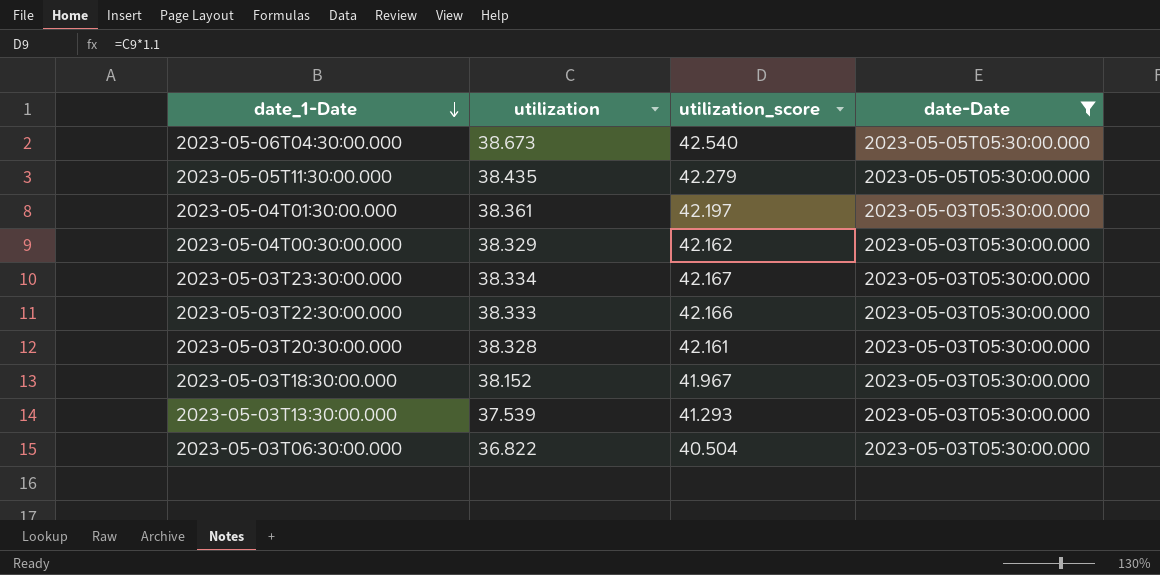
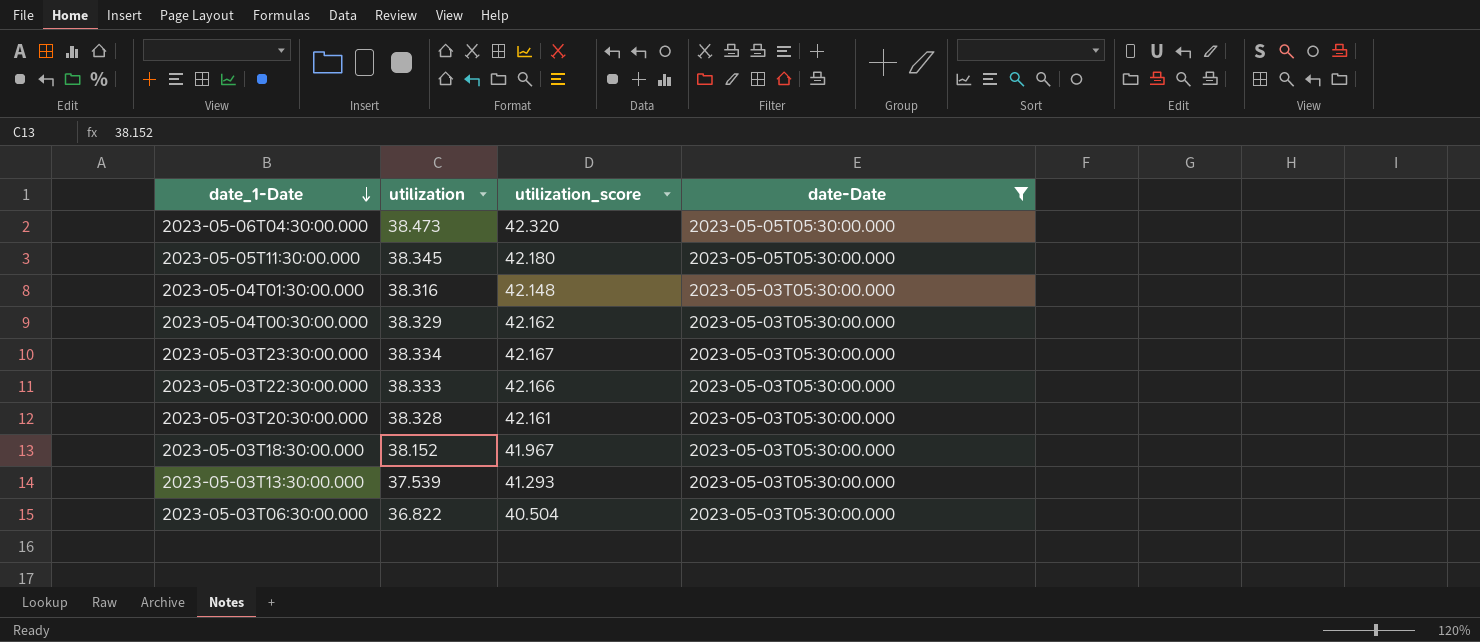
2023-05-06T04:30:00.000 | utilization: 38.673 -> 38.473
2023-05-06T04:30:00.000 | utilization_score: 42.540 -> 42.320
2023-05-05T11:30:00.000 | utilization: 38.435 -> 38.345
2023-05-05T11:30:00.000 | utilization_score: 42.279 -> 42.180
2023-05-04T01:30:00.000 | utilization: 38.361 -> 38.316
2023-05-04T01:30:00.000 | utilization_score: 42.197 -> 42.148

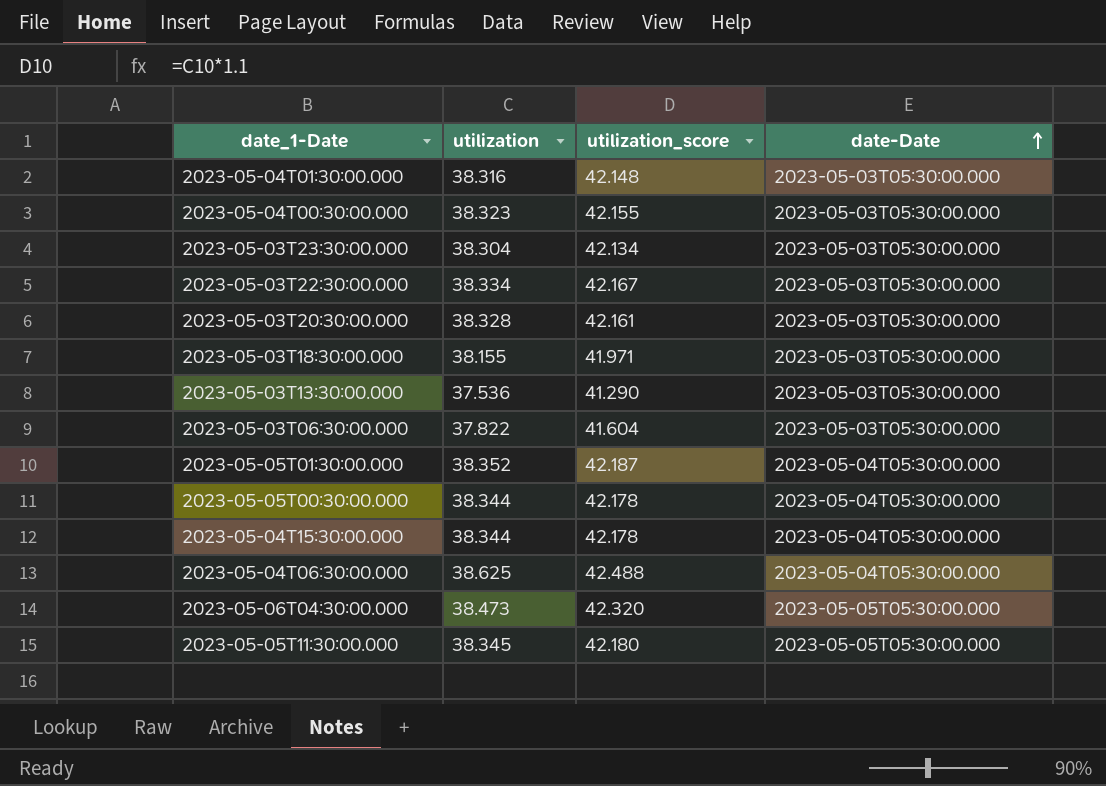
filter: date-Date != 2023-05-04T05:30:00.000 -> none
row order: date_1-Date descending -> date-Date ascending
2023-05-04T00:30:00.000 | utilization: 38.329 -> 38.323
2023-05-04T00:30:00.000 | utilization_score: 42.162 -> 42.155
2023-05-03T23:30:00.000 | utilization: 38.334 -> 38.304
2023-05-03T23:30:00.000 | utilization_score: 42.167 -> 42.134
2023-05-03T22:30:00.000 | utilization: 38.333 -> 38.334
2023-05-03T22:30:00.000 | utilization_score: 42.166 -> 42.167
2023-05-03T18:30:00.000 | utilization: 38.152 -> 38.155
2023-05-03T18:30:00.000 | utilization_score: 41.967 -> 41.971
2023-05-03T13:30:00.000 | utilization: 37.539 -> 37.536
2023-05-03T13:30:00.000 | utilization_score: 41.293 -> 41.290
2023-05-03T06:30:00.000 | utilization: 36.822 -> 37.822
2023-05-03T06:30:00.000 | utilization_score: 40.504 -> 41.604

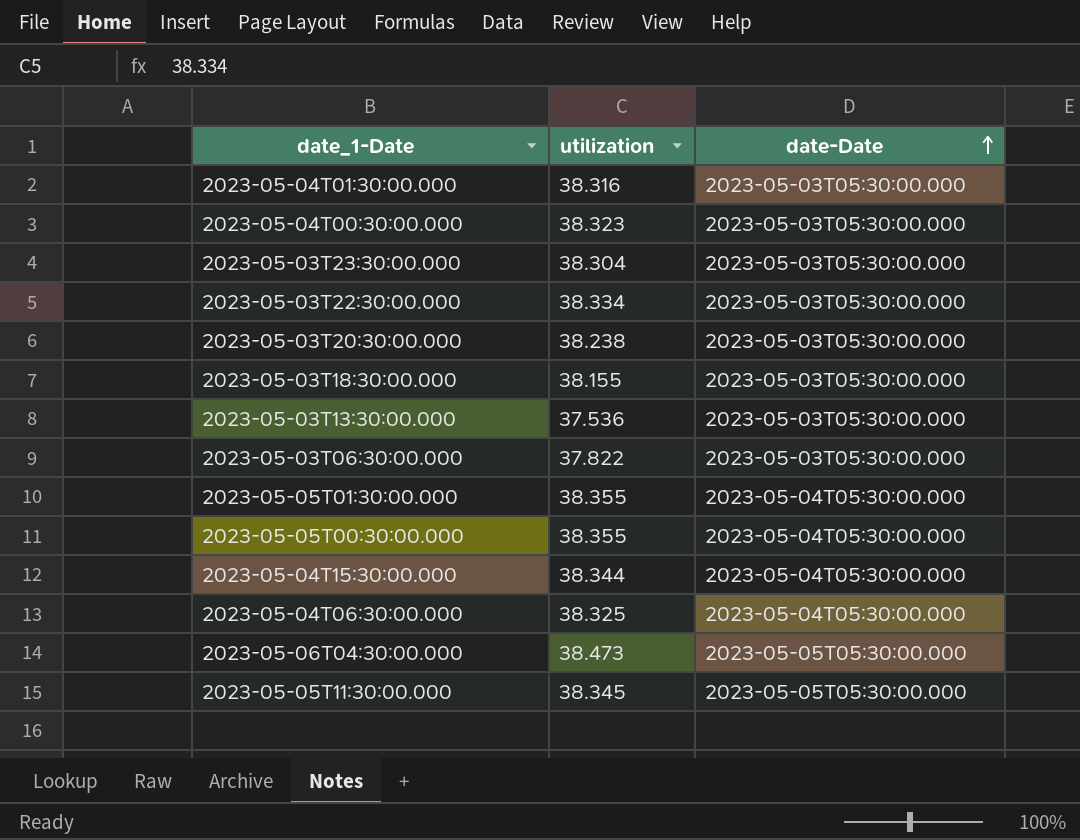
column utilization_score | formula: [utilization] * 1.1 -> none
2023-05-03T20:30:00.000 | utilization: 38.328 -> 38.238
2023-05-05T01:30:00.000 | utilization: 38.352 -> 38.355
2023-05-05T00:30:00.000 | utilization: 38.344 -> 38.355
2023-05-04T06:30:00.000 | utilization: 38.625 -> 38.325

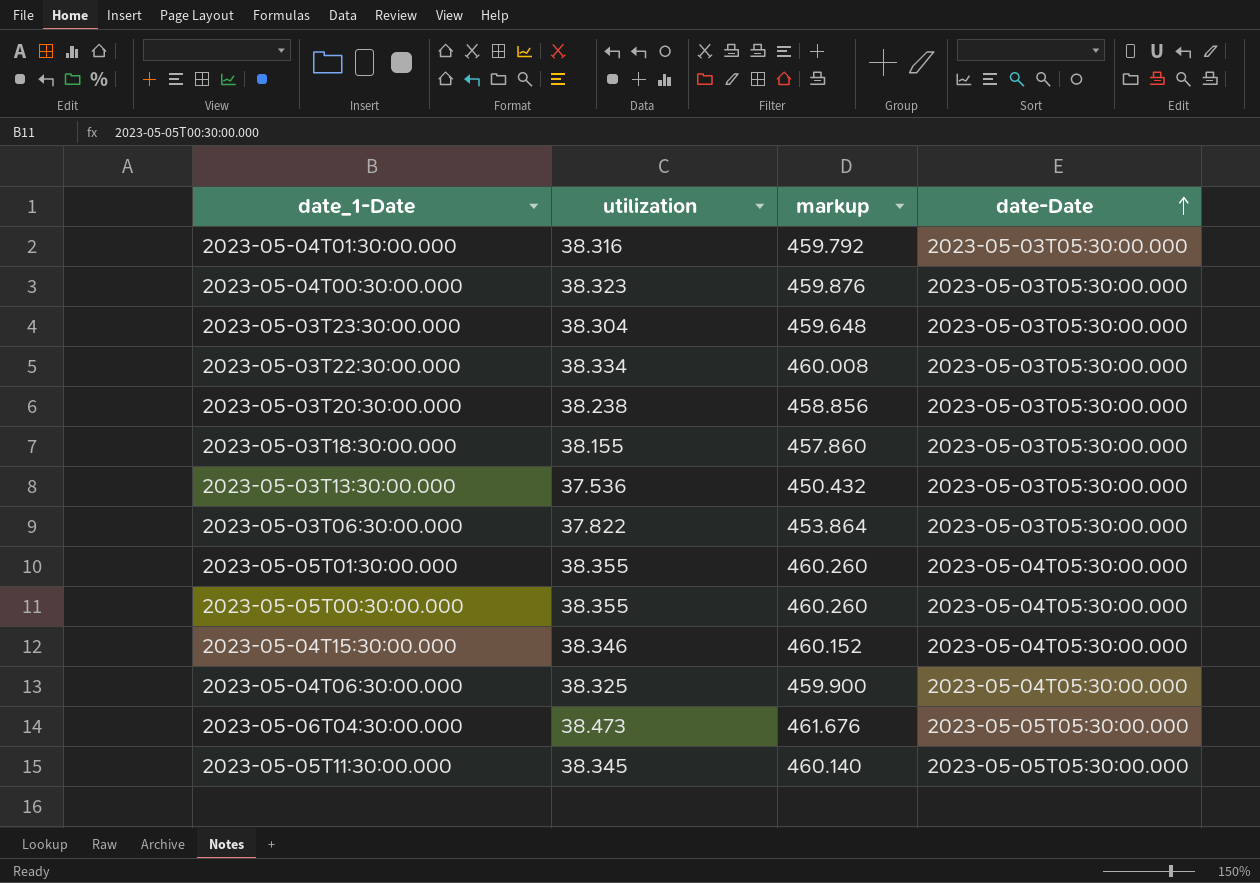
column markup | formula: none -> [utilization] * 12
2023-05-04T15:30:00.000 | utilization: 38.344 -> 38.346

